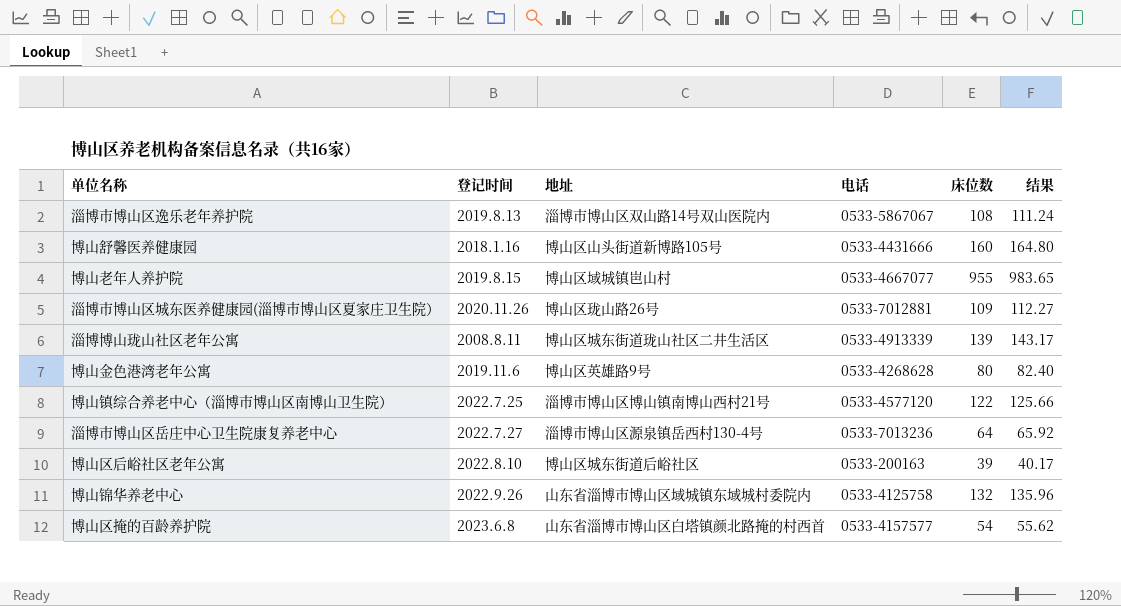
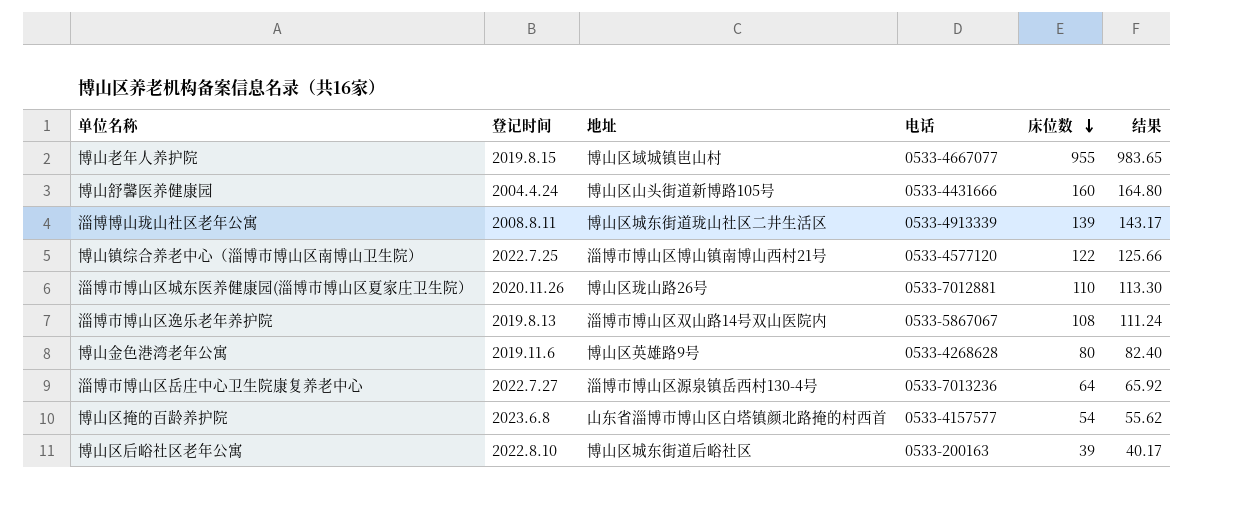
row order: none -> 床位数 descending
row 博山锦华养老中心: 2022.9.26 | 山东省淄博市博山区域城镇东域城村委院内 | 0533-4125758 | 132 | 135.96 -> none
博山舒馨医养健康园 | 登记时间: 2018.1.16 -> 2004.4.24
淄博市博山区城东医养健康园(淄博市博山区夏家庄卫生院） | 床位数: 109 -> 110
淄博市博山区城东医养健康园(淄博市博山区夏家庄卫生院） | 结果: 112.27 -> 113.30

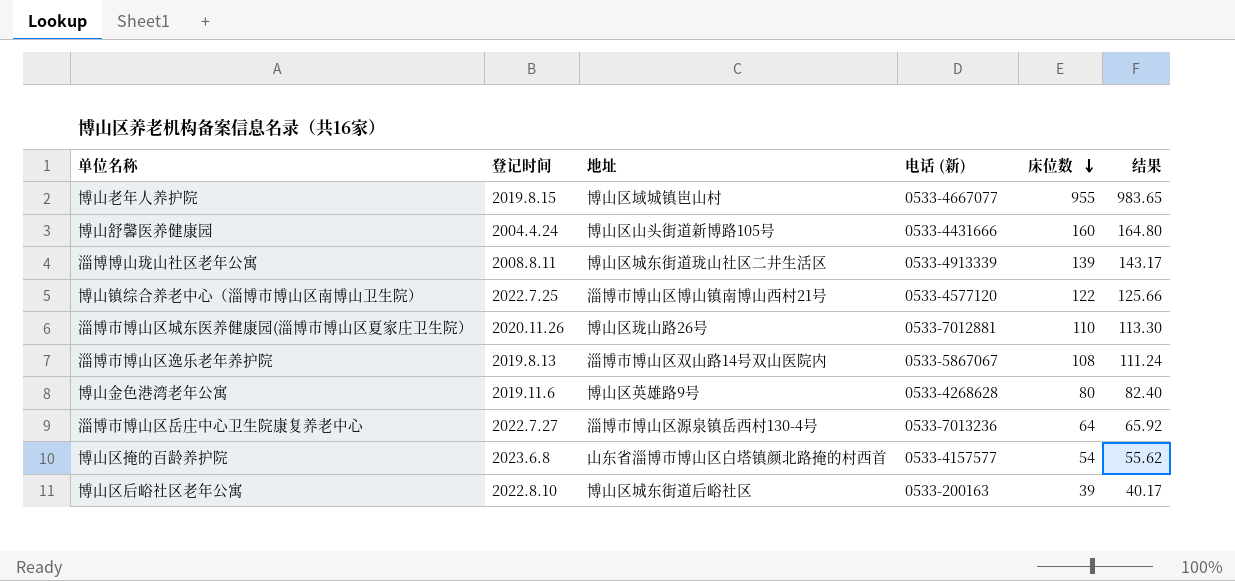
column name: 电话 -> 电话 (新)

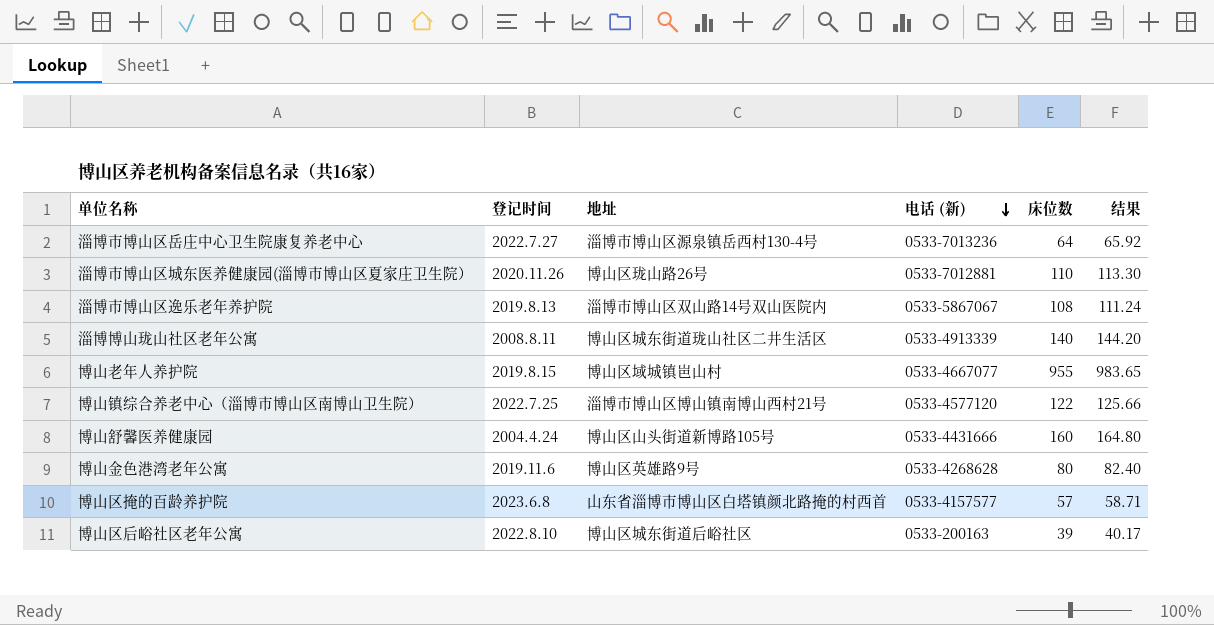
row order: 床位数 descending -> 电话 (新) descending
淄博博山珑山社区老年公寓 | 床位数: 139 -> 140
淄博博山珑山社区老年公寓 | 结果: 143.17 -> 144.20
博山区掩的百龄养护院 | 床位数: 54 -> 57
博山区掩的百龄养护院 | 结果: 55.62 -> 58.71

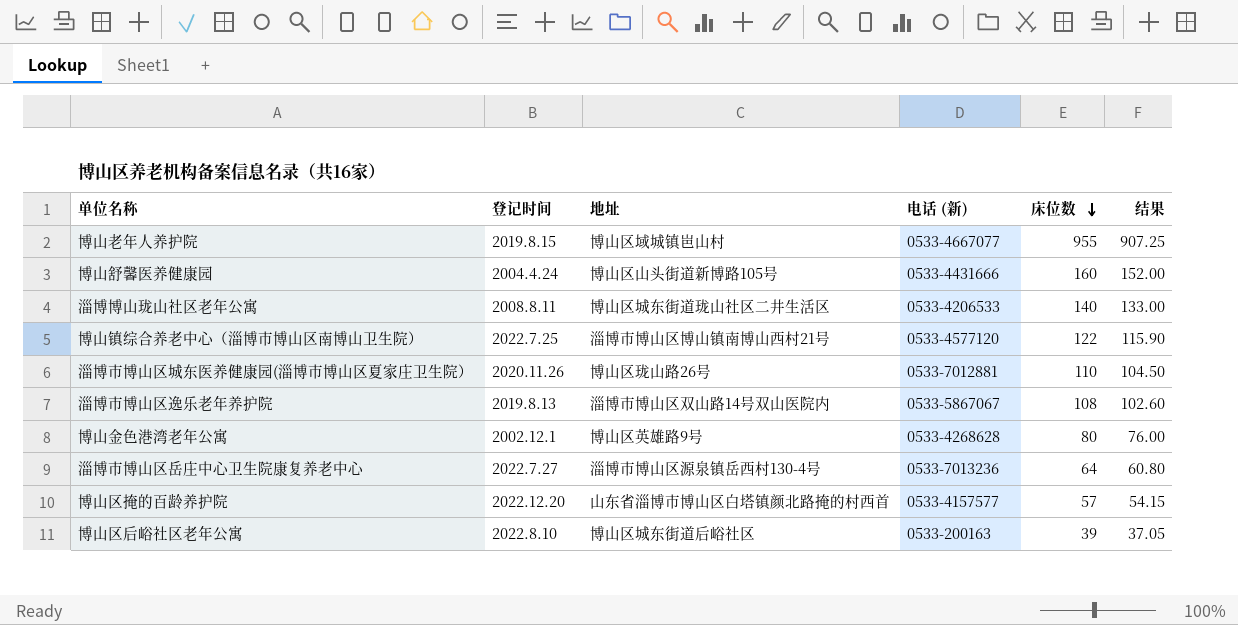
row order: 电话 (新) descending -> 床位数 descending
column 结果 | formula: [床位数] * 1.03 -> [床位数] * 0.95
淄博博山珑山社区老年公寓 | 电话 (新): 0533-4913339 -> 0533-4206533
博山金色港湾老年公寓 | 登记时间: 2019.11.6 -> 2002.12.1
博山区掩的百龄养护院 | 登记时间: 2023.6.8 -> 2022.12.20

